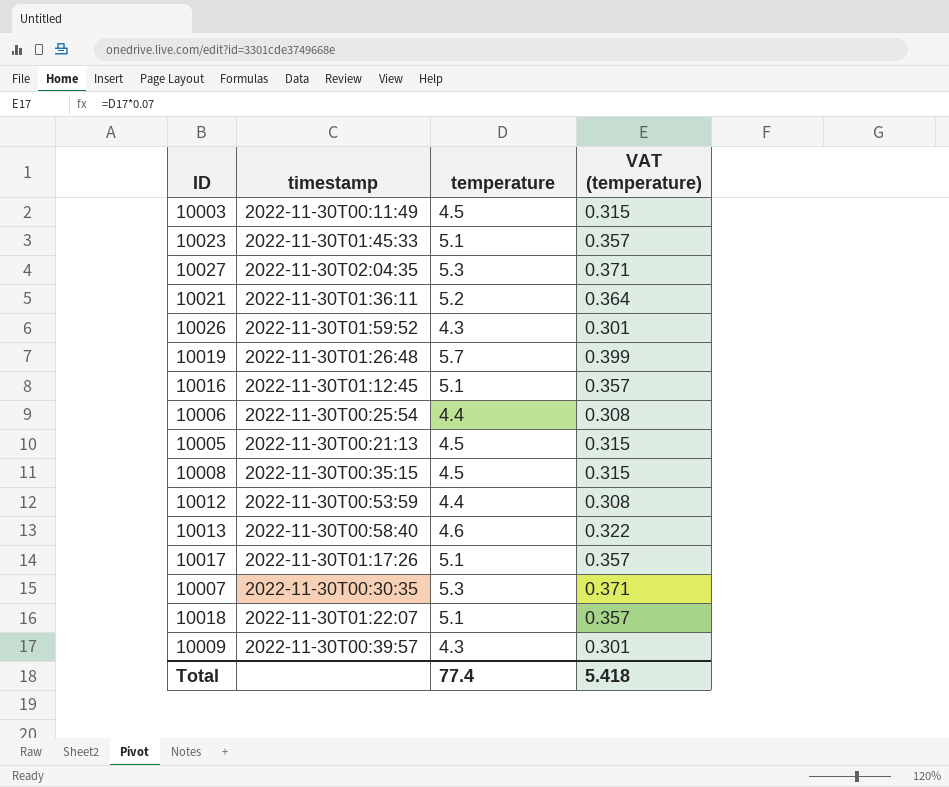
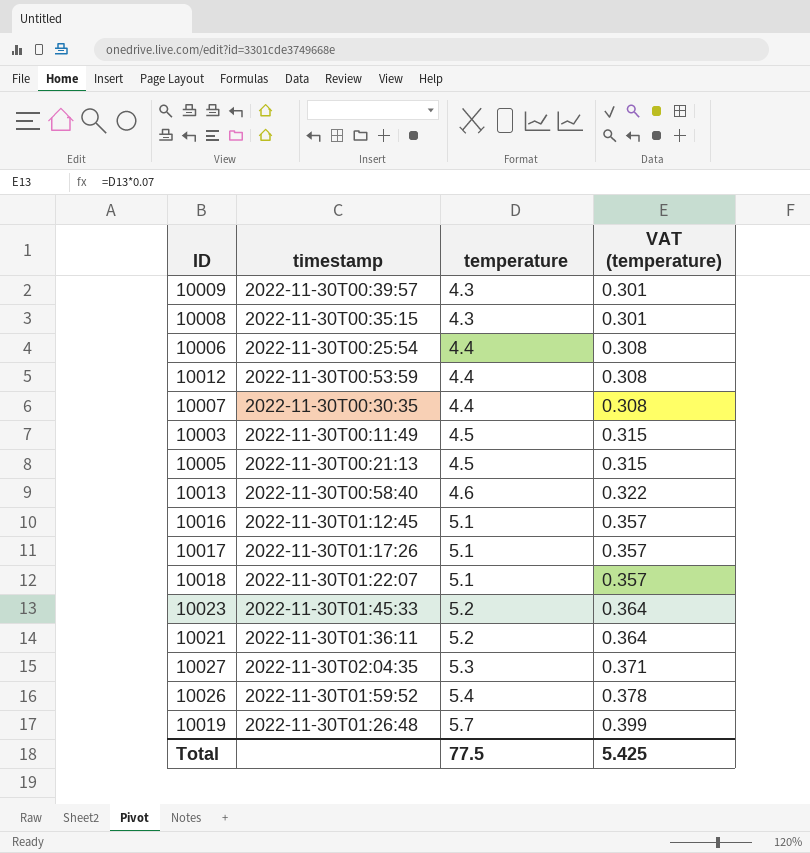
row order: none -> temperature ascending
10008 | temperature: 4.5 -> 4.3
10008 | VAT (temperature): 0.315 -> 0.301
10007 | temperature: 5.3 -> 4.4
10007 | VAT (temperature): 0.371 -> 0.308
10023 | temperature: 5.1 -> 5.2
10023 | VAT (temperature): 0.357 -> 0.364
10026 | temperature: 4.3 -> 5.4
10026 | VAT (temperature): 0.301 -> 0.378
Total | temperature: 77.4 -> 77.5
Total | VAT (temperature): 5.418 -> 5.425

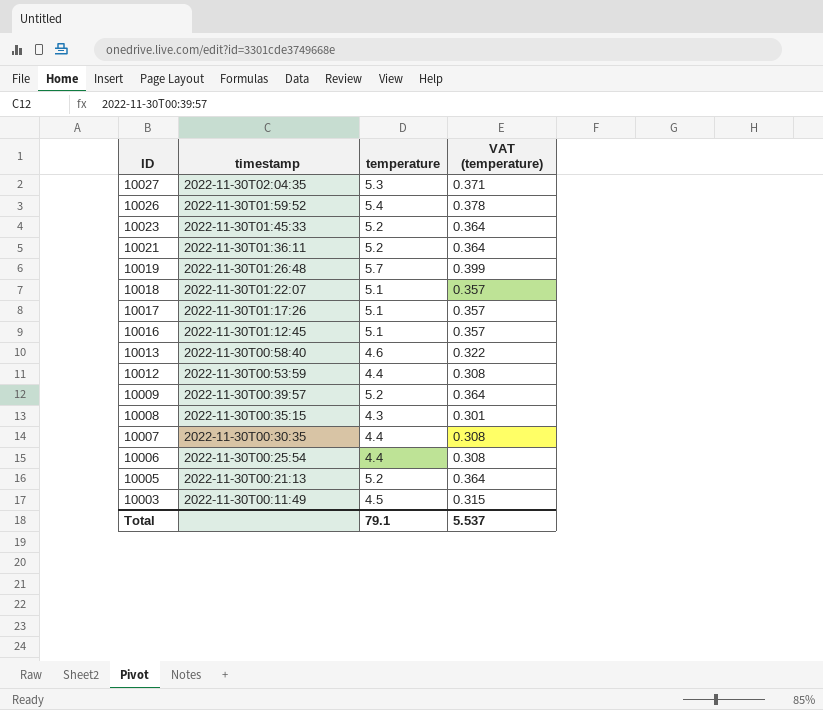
row order: temperature ascending -> ID descending
10009 | temperature: 4.3 -> 5.2
10009 | VAT (temperature): 0.301 -> 0.364
10005 | temperature: 4.5 -> 5.2
10005 | VAT (temperature): 0.315 -> 0.364
Total | temperature: 77.5 -> 79.1
Total | VAT (temperature): 5.425 -> 5.537

